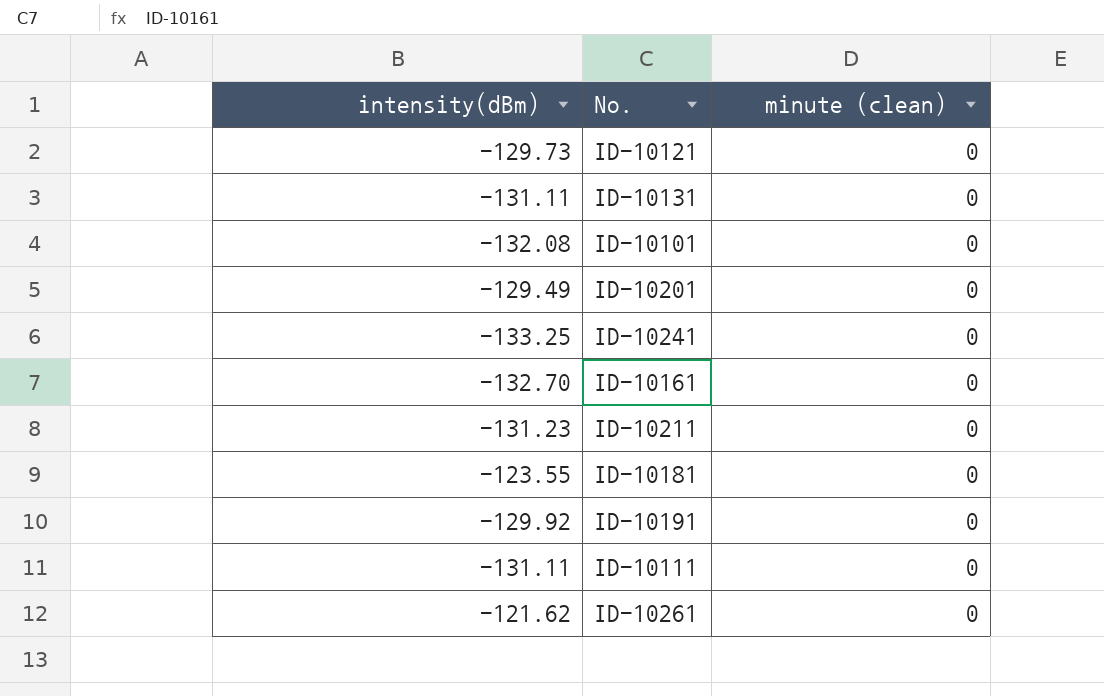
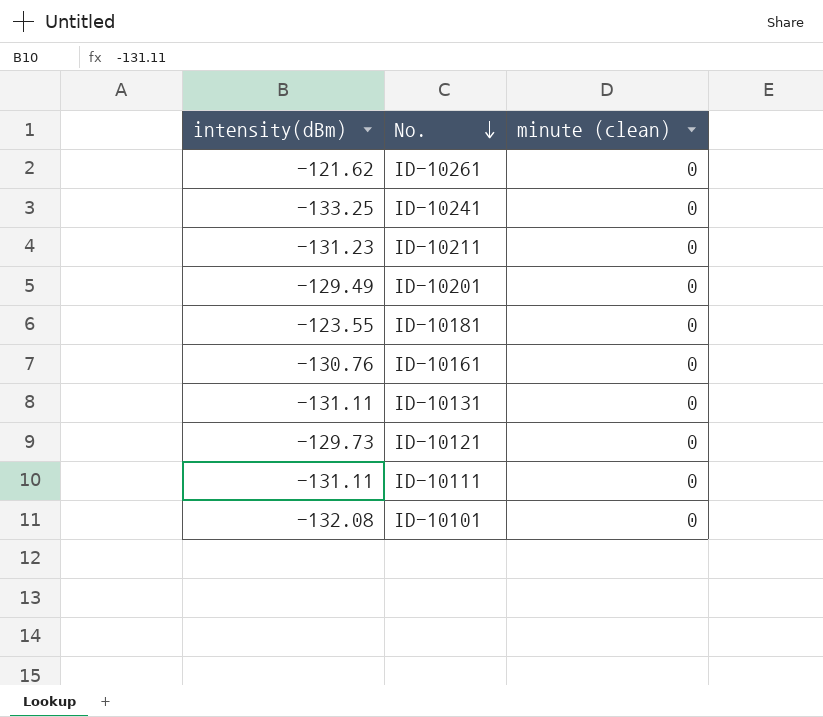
row order: none -> No. descending
row ID-10191: -129.92 | 0 -> none
ID-10161 | intensity(dBm): -132.70 -> -130.76

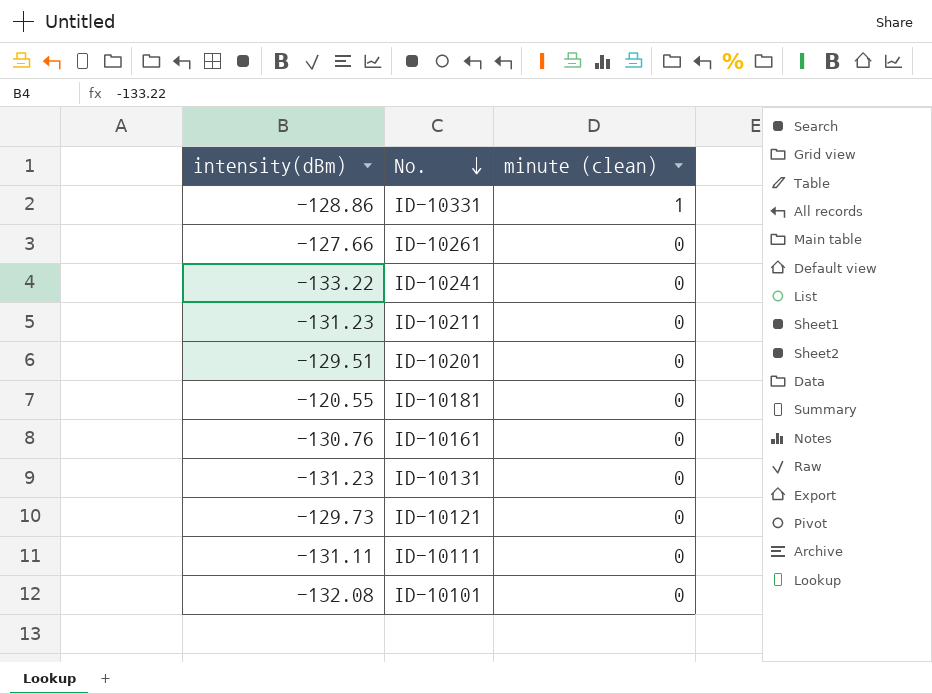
row ID-10331: none -> -128.86 | 1
ID-10261 | intensity(dBm): -121.62 -> -127.66
ID-10241 | intensity(dBm): -133.25 -> -133.22
ID-10201 | intensity(dBm): -129.49 -> -129.51
ID-10181 | intensity(dBm): -123.55 -> -120.55
ID-10131 | intensity(dBm): -131.11 -> -131.23

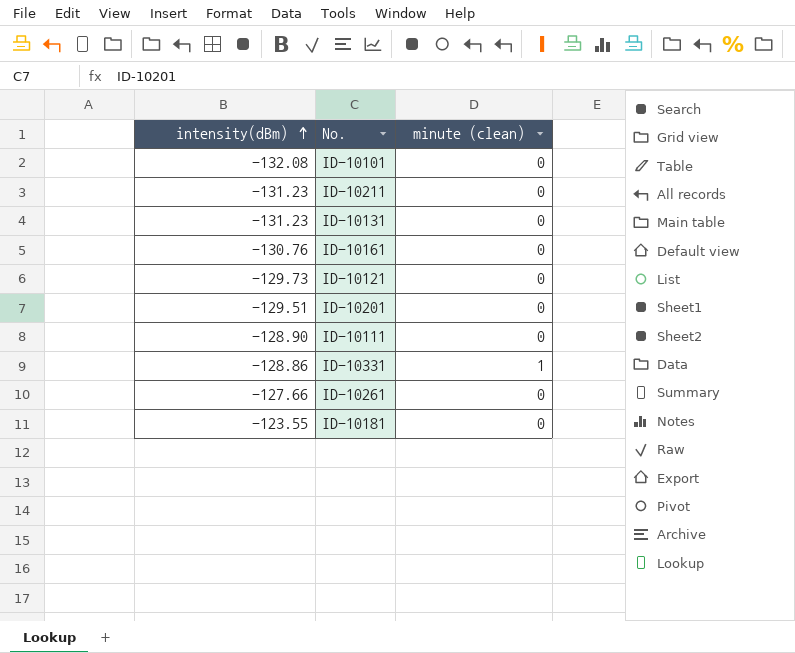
row order: No. descending -> intensity(dBm) ascending
row ID-10241: -133.22 | 0 -> none
ID-10111 | intensity(dBm): -131.11 -> -128.90
ID-10181 | intensity(dBm): -120.55 -> -123.55

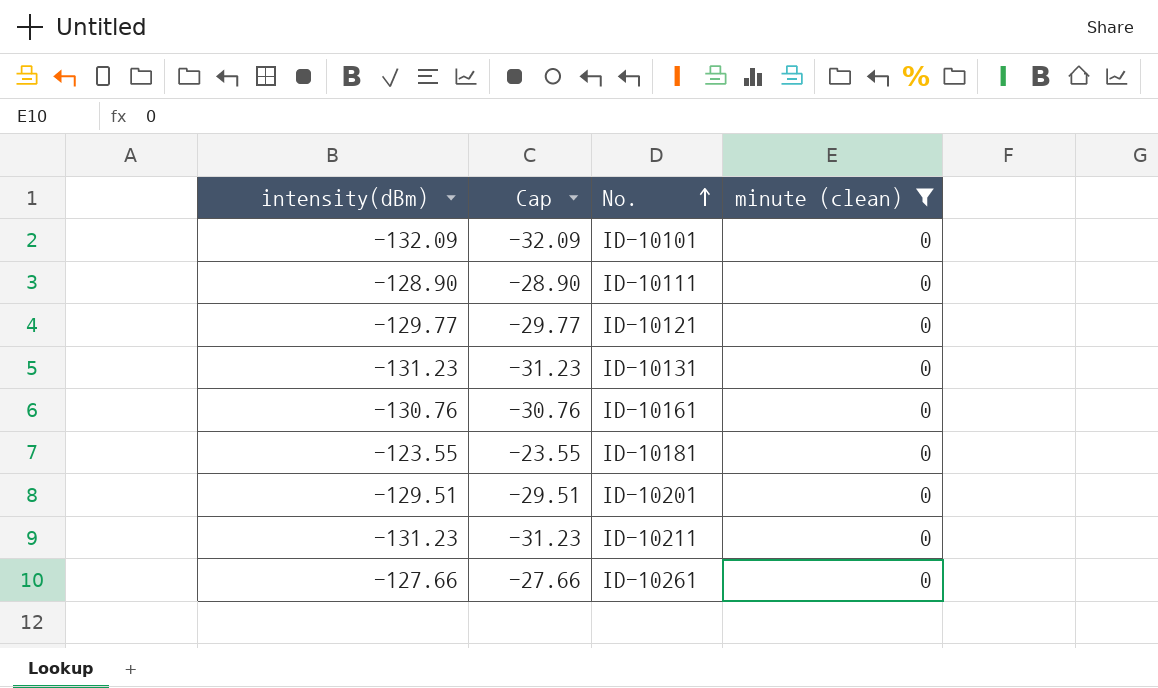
filter: none -> minute (clean) = 0
row order: intensity(dBm) ascending -> No. ascending
column Cap | formula: none -> [intensity(dBm)] + 100
ID-10101 | intensity(dBm): -132.08 -> -132.09
ID-10121 | intensity(dBm): -129.73 -> -129.77

